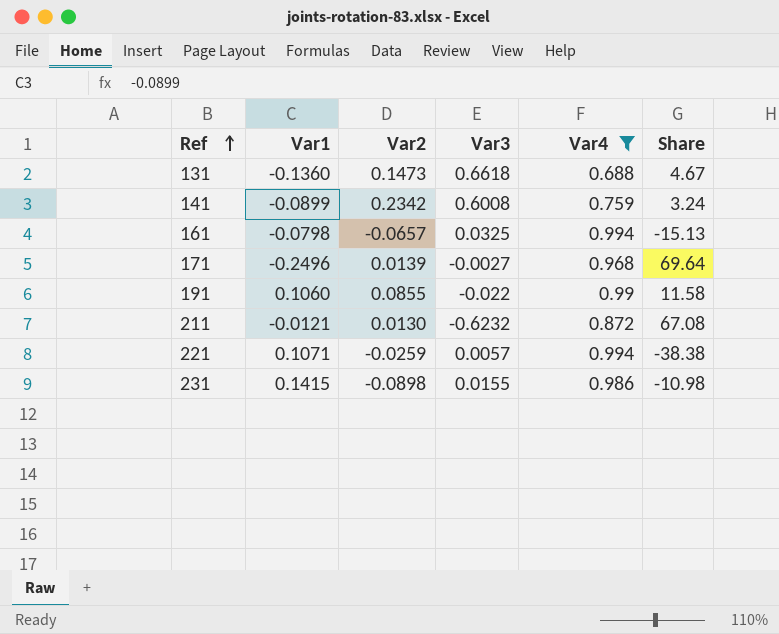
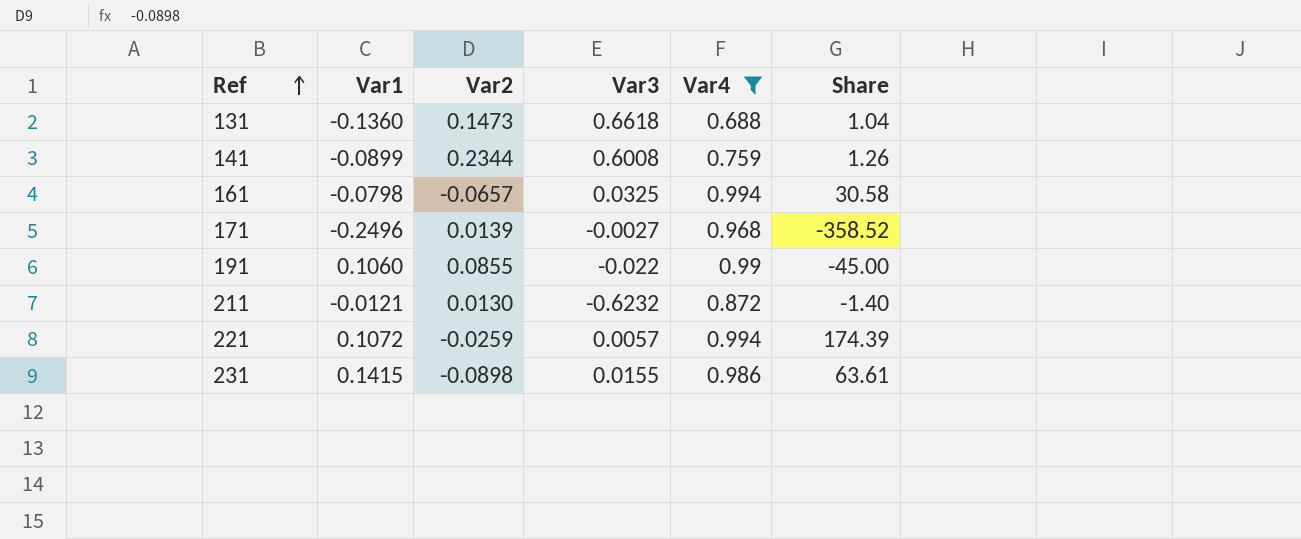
column Share | formula: [Var4] / [Var2] -> [Var4] / [Var3]
141 | Var2: 0.2342 -> 0.2344
221 | Var1: 0.1071 -> 0.1072

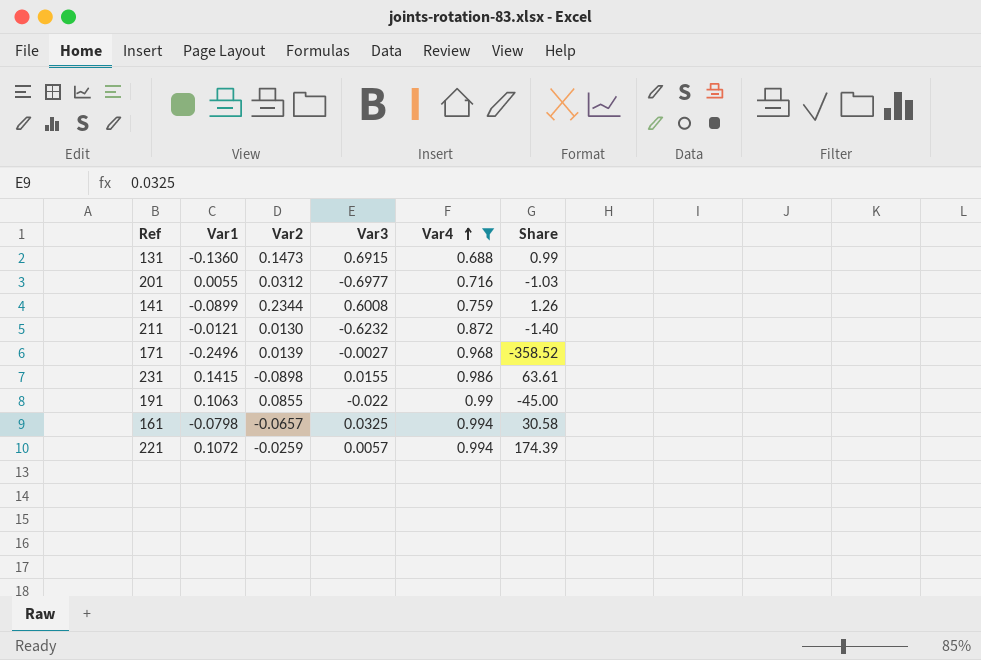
row order: Ref ascending -> Var4 ascending
131 | Var3: 0.6618 -> 0.6915
131 | Share: 1.04 -> 0.99
row 201: none -> 0.0055 | 0.0312 | -0.6977 | 0.716 | -1.03
191 | Var1: 0.1060 -> 0.1063

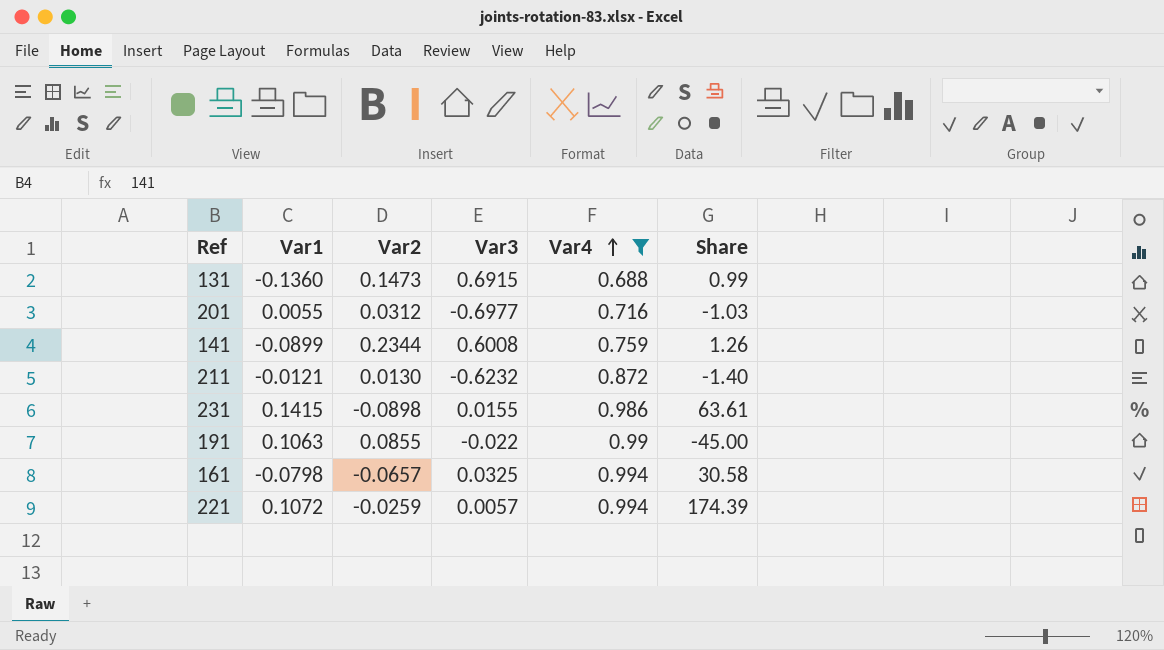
row 171: -0.2496 | 0.0139 | -0.0027 | 0.968 | -358.52 -> none

